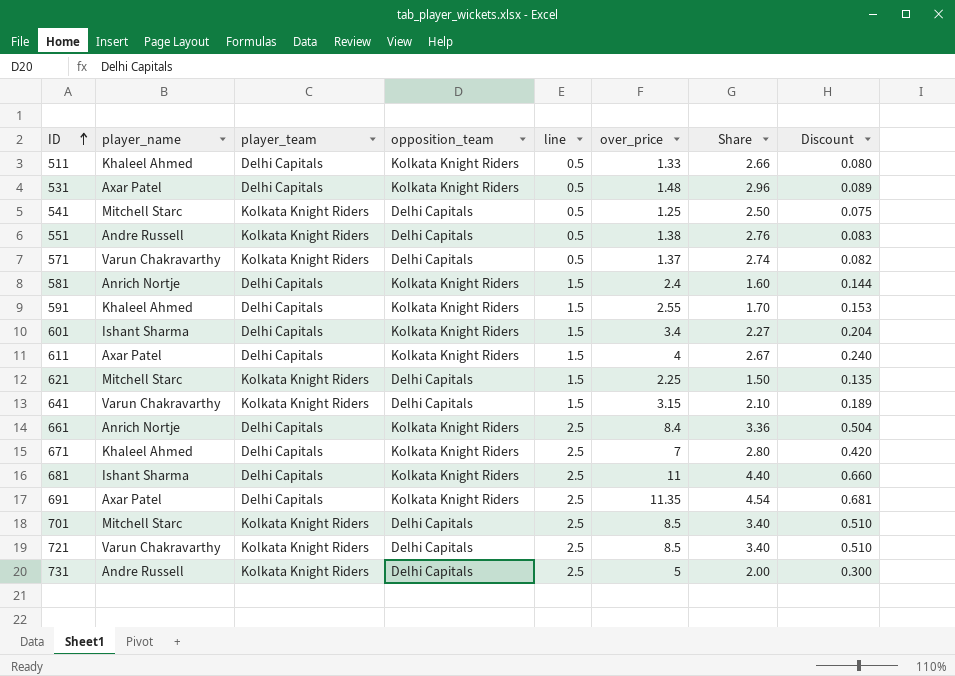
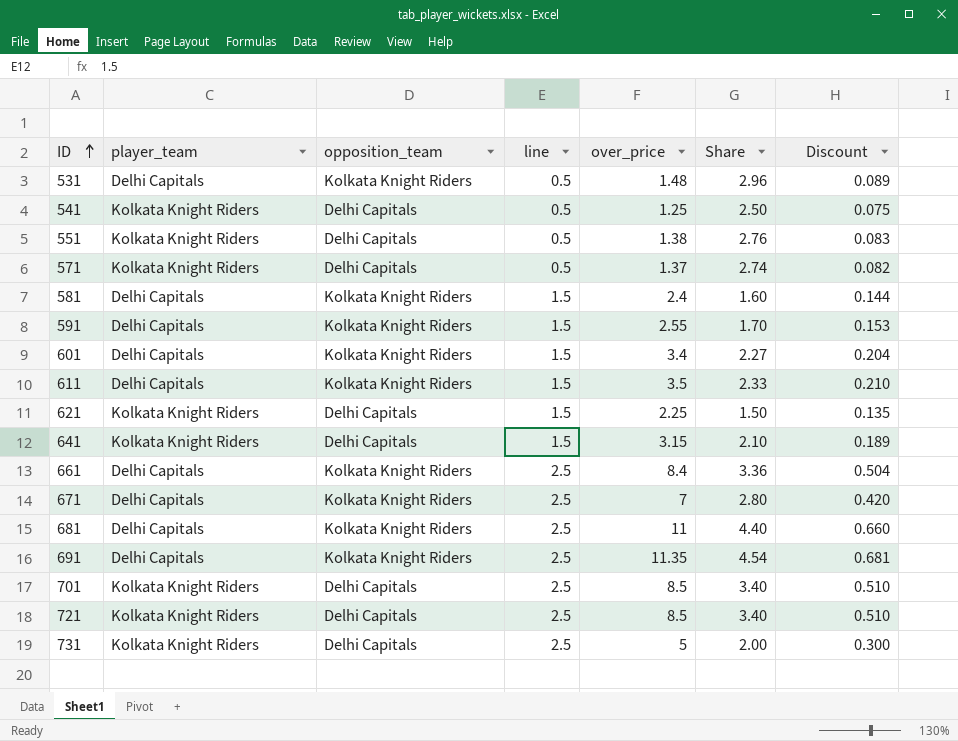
column player_name | position: 2 -> none
row 511: Khaleel Ahmed | Delhi Capitals | Kolkata Knight Riders | 0.5 | 1.33 | 2.66 | 0.080 -> none
611 | over_price: 4 -> 3.5
611 | Share: 2.67 -> 2.33
611 | Discount: 0.240 -> 0.210

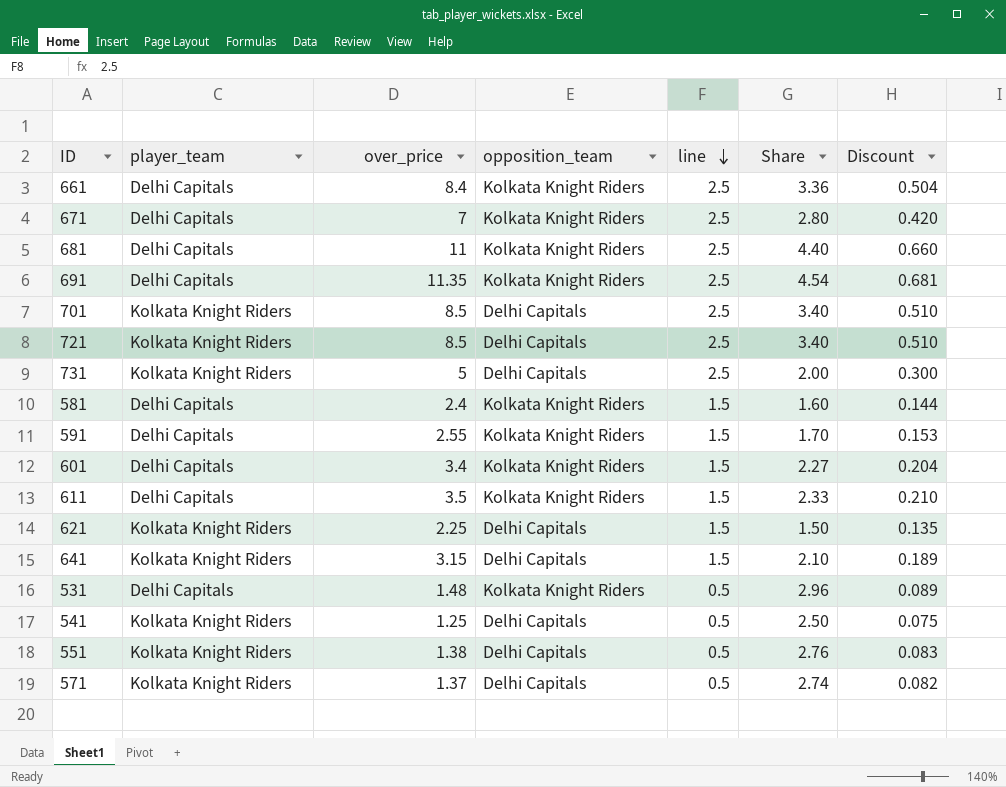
row order: ID ascending -> line descending
column over_price | position: 5 -> 3

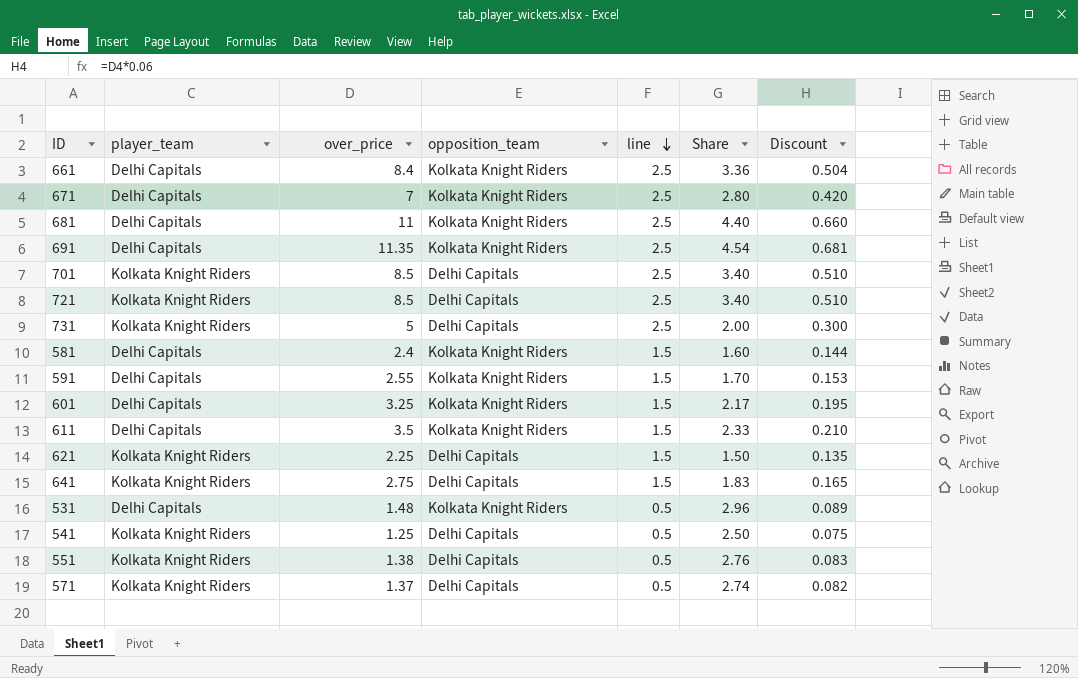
601 | over_price: 3.4 -> 3.25
601 | Share: 2.27 -> 2.17
601 | Discount: 0.204 -> 0.195
641 | over_price: 3.15 -> 2.75
641 | Share: 2.10 -> 1.83
641 | Discount: 0.189 -> 0.165

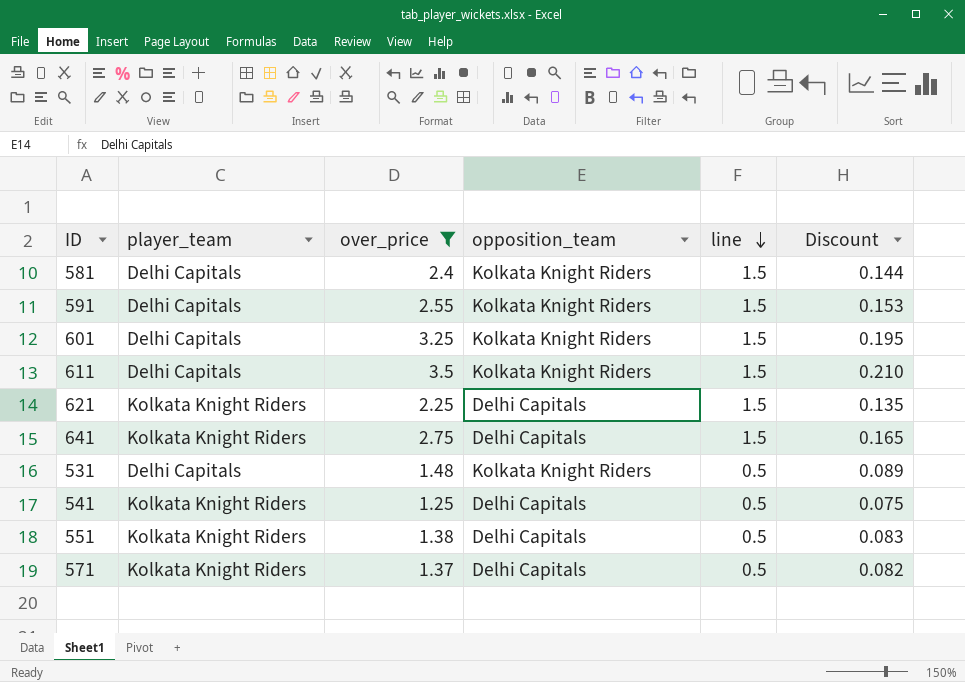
filter: none -> over_price <= 3.5
column Share | formula: [over_price] / [line] -> none

